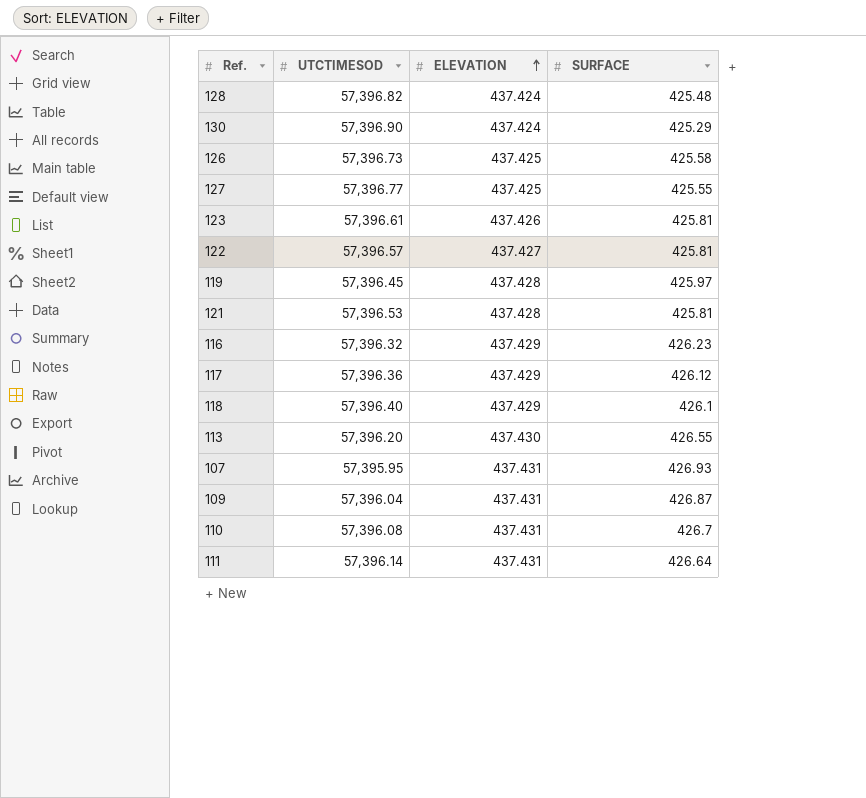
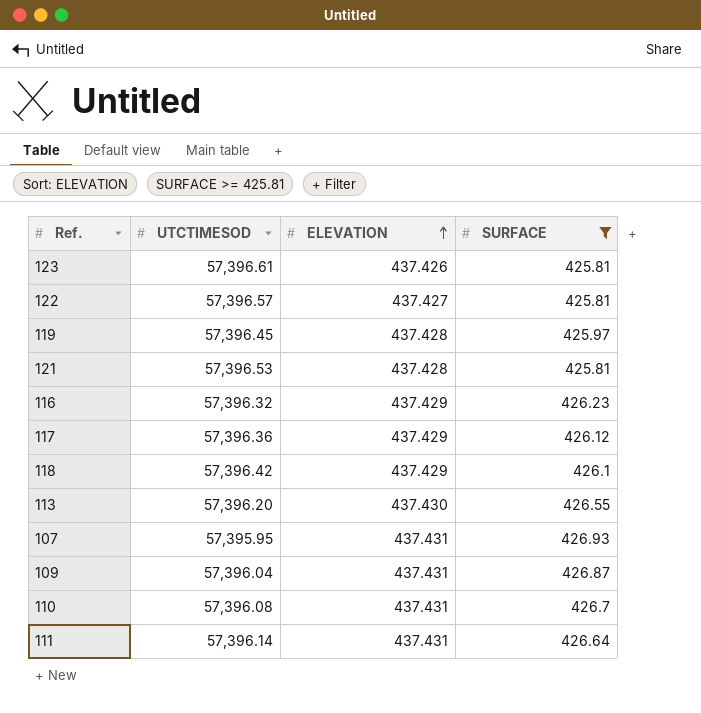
filter: none -> SURFACE >= 425.81
118 | UTCTIMESOD: 57,396.40 -> 57,396.42

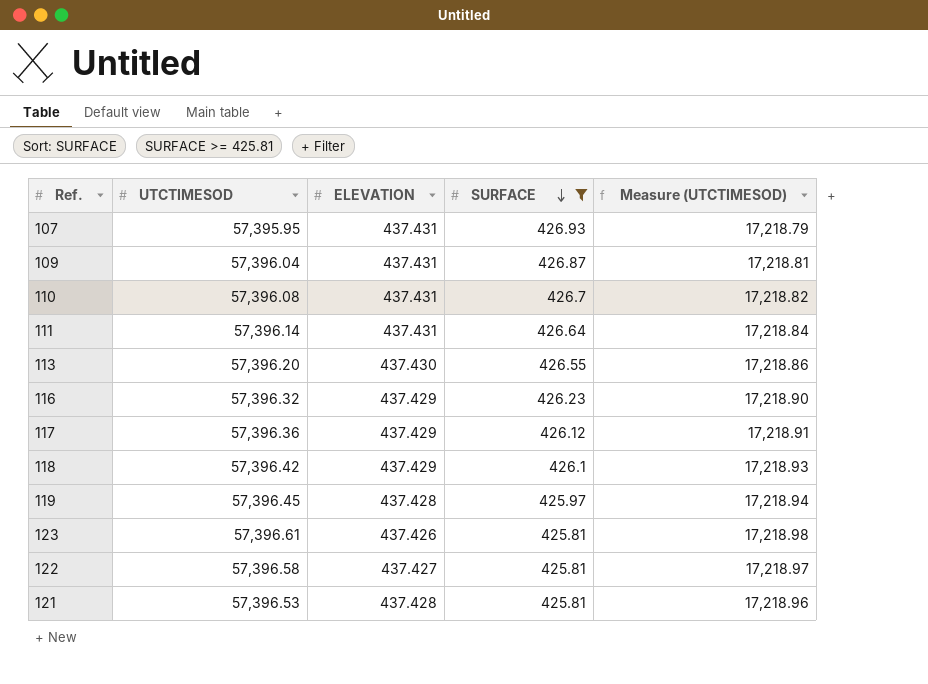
row order: ELEVATION ascending -> SURFACE descending
column Measure (UTCTIMESOD) | formula: none -> [UTCTIMESOD] * 0.3
122 | UTCTIMESOD: 57,396.57 -> 57,396.58

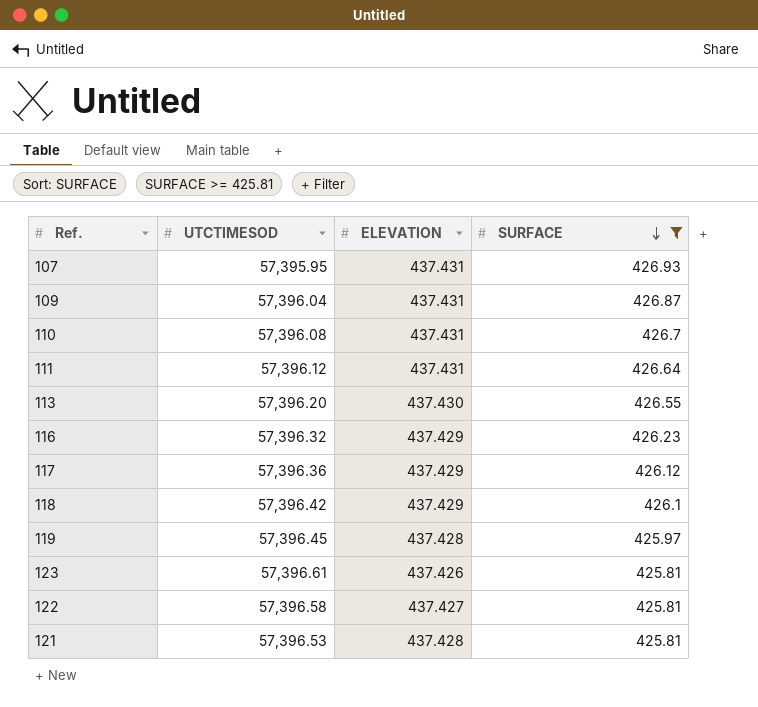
column Measure (UTCTIMESOD) | formula: [UTCTIMESOD] * 0.3 -> none
111 | UTCTIMESOD: 57,396.14 -> 57,396.12

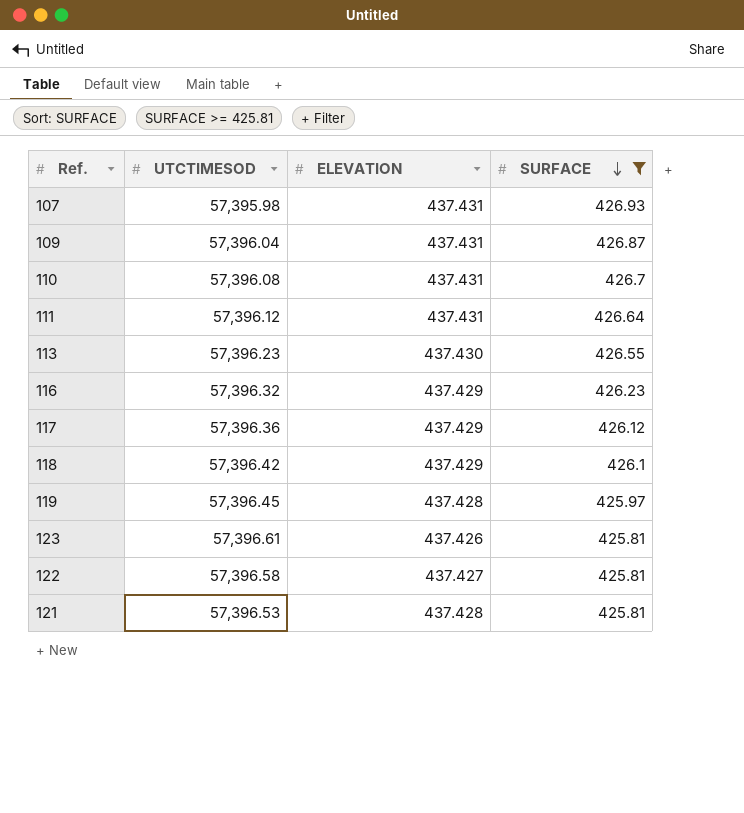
107 | UTCTIMESOD: 57,395.95 -> 57,395.98
113 | UTCTIMESOD: 57,396.20 -> 57,396.23

